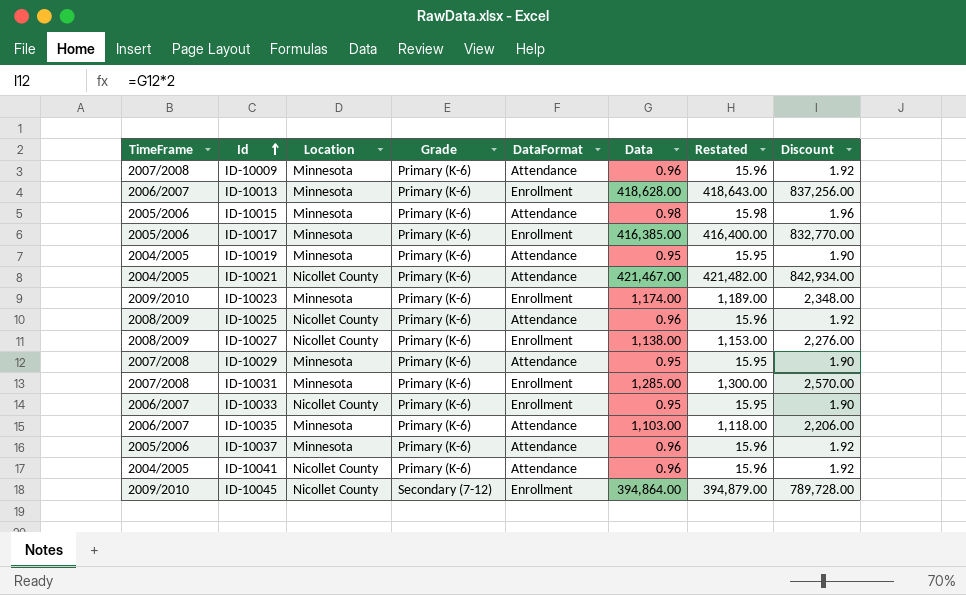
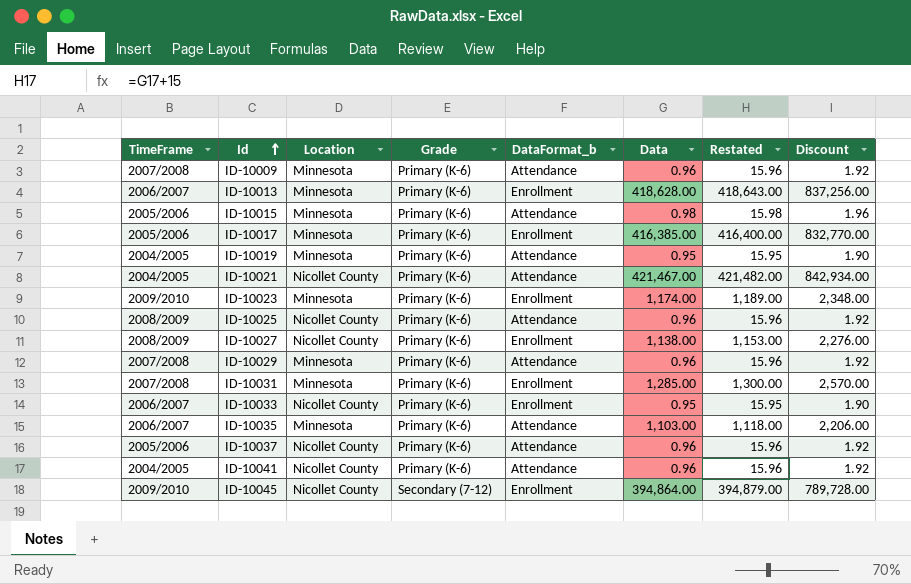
column name: DataFormat -> DataFormat_b
ID-10029 | Data: 0.95 -> 0.96
ID-10029 | Restated: 15.95 -> 15.96
ID-10029 | Discount: 1.90 -> 1.92
ID-10037 | Location: Minnesota -> Nicollet County

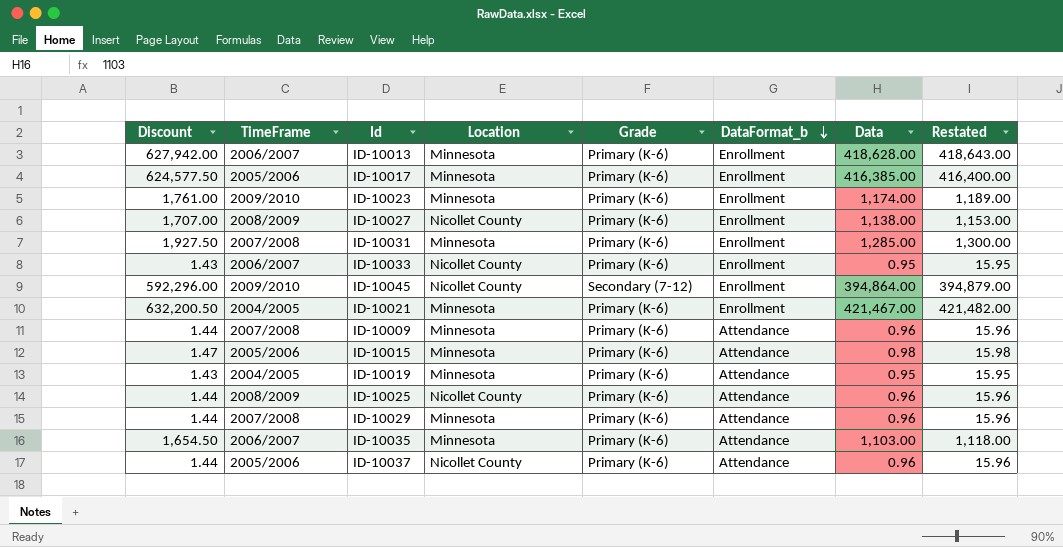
row order: Id ascending -> DataFormat_b descending
column Discount | formula: [Data] * 2 -> [Data] * 1.5
column Discount | position: 8 -> 1
row ID-10041: 2004/2005 | Nicollet County | Primary (K-6) | Attendance | 0.96 | 15.96 | 1.92 -> none
ID-10021 | Location: Nicollet County -> Minnesota
ID-10021 | DataFormat_b: Attendance -> Enrollment

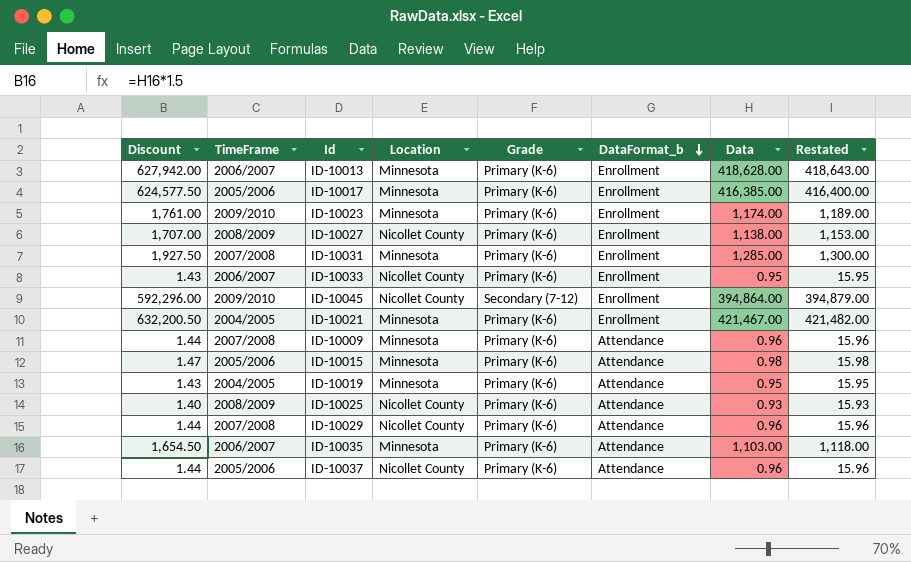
ID-10025 | Discount: 1.44 -> 1.40
ID-10025 | Data: 0.96 -> 0.93
ID-10025 | Restated: 15.96 -> 15.93
ID-10029 | Location: Minnesota -> Nicollet County

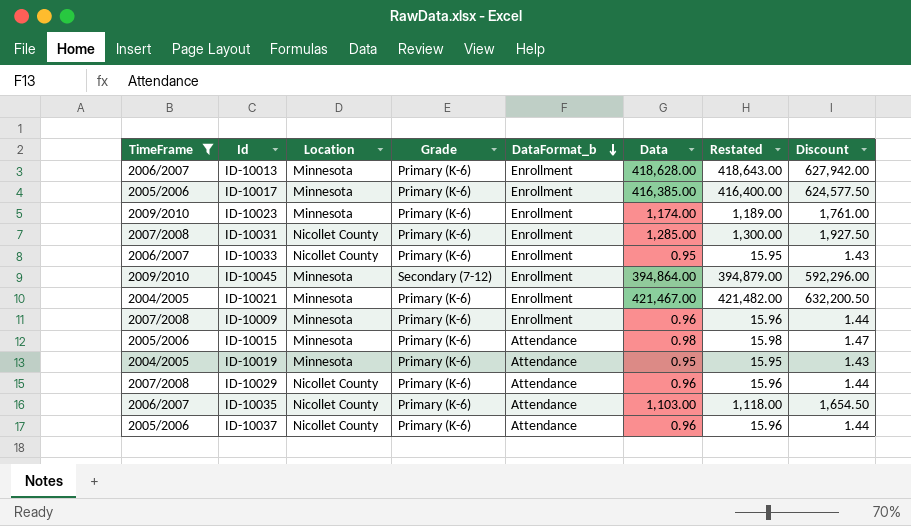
filter: none -> TimeFrame != 2008/2009
column Discount | position: 1 -> 8
ID-10031 | Location: Minnesota -> Nicollet County
ID-10045 | Location: Nicollet County -> Minnesota
ID-10009 | DataFormat_b: Attendance -> Enrollment
ID-10035 | Location: Minnesota -> Nicollet County

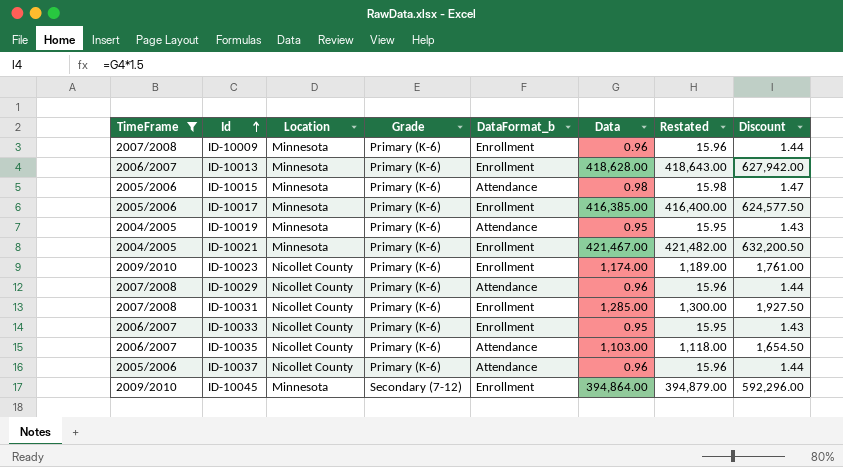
row order: DataFormat_b descending -> Id ascending
ID-10023 | Location: Minnesota -> Nicollet County

